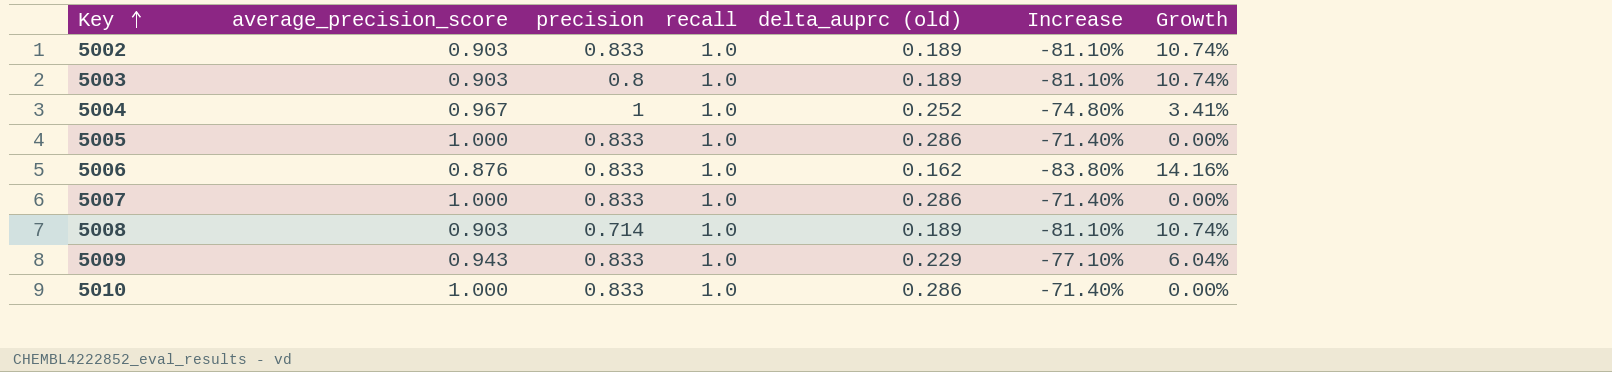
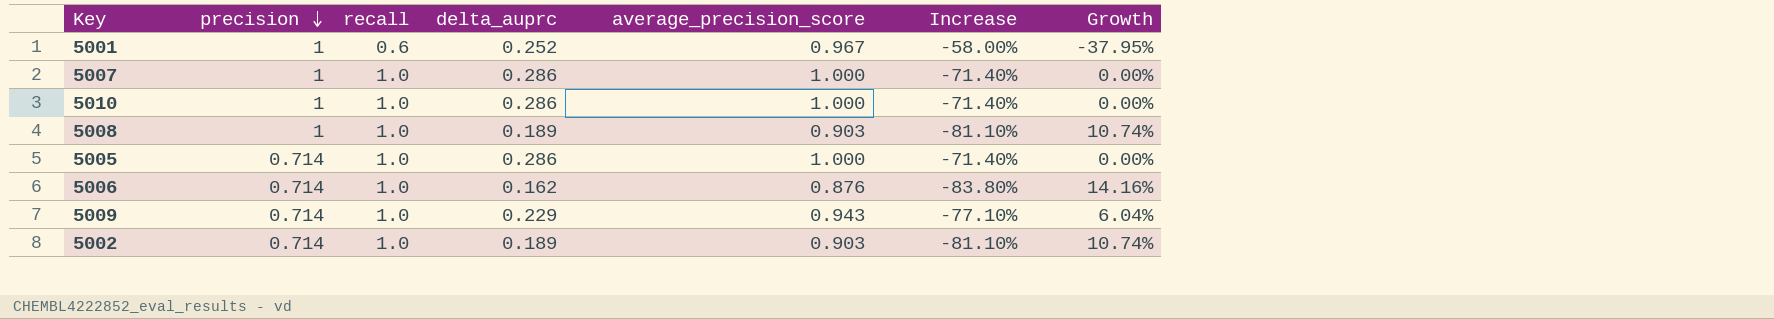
row order: Key ascending -> precision descending
column name: delta_auprc (old) -> delta_auprc
column average_precision_score | position: 2 -> 5
row 5003: 0.903 | 0.8 | 1.0 | 0.189 | -81.10% | 10.74% -> none
row 5004: 0.967 | 1 | 1.0 | 0.252 | -74.80% | 3.41% -> none
row 5001: none -> 1 | 0.6 | 0.252 | 0.967 | -58.00% | -37.95%
5007 | precision: 0.833 -> 1
5010 | precision: 0.833 -> 1
5008 | precision: 0.714 -> 1
5005 | precision: 0.833 -> 0.714
5006 | precision: 0.833 -> 0.714
5009 | precision: 0.833 -> 0.714
5002 | precision: 0.833 -> 0.714

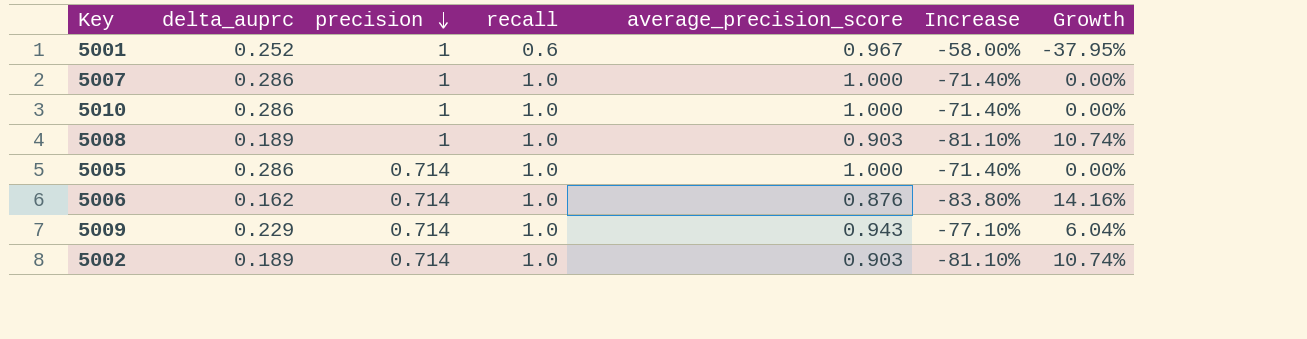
column delta_auprc | position: 4 -> 2

